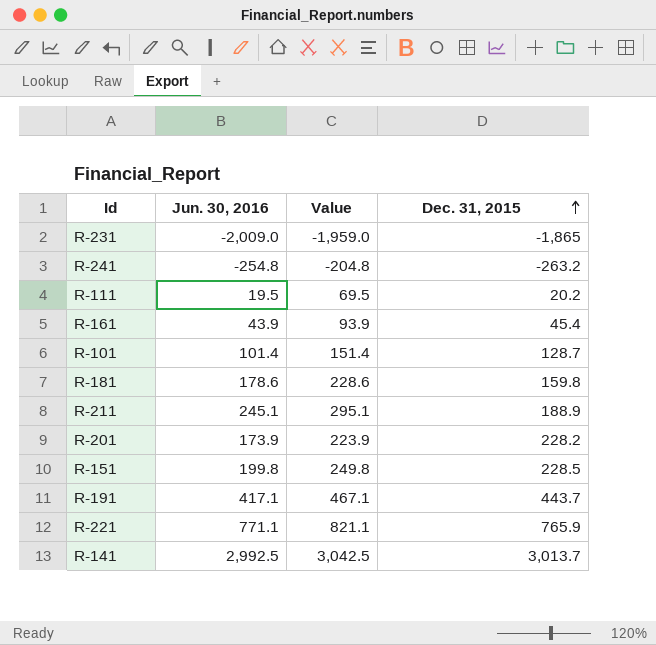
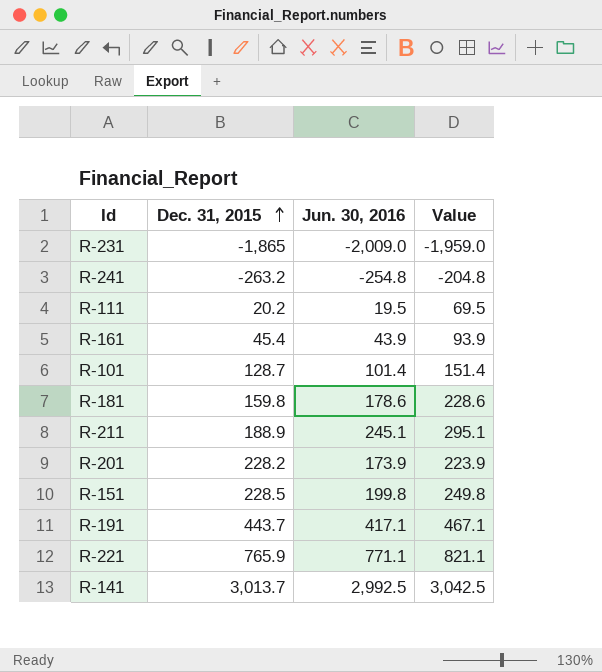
column Dec. 31, 2015 | position: 4 -> 2

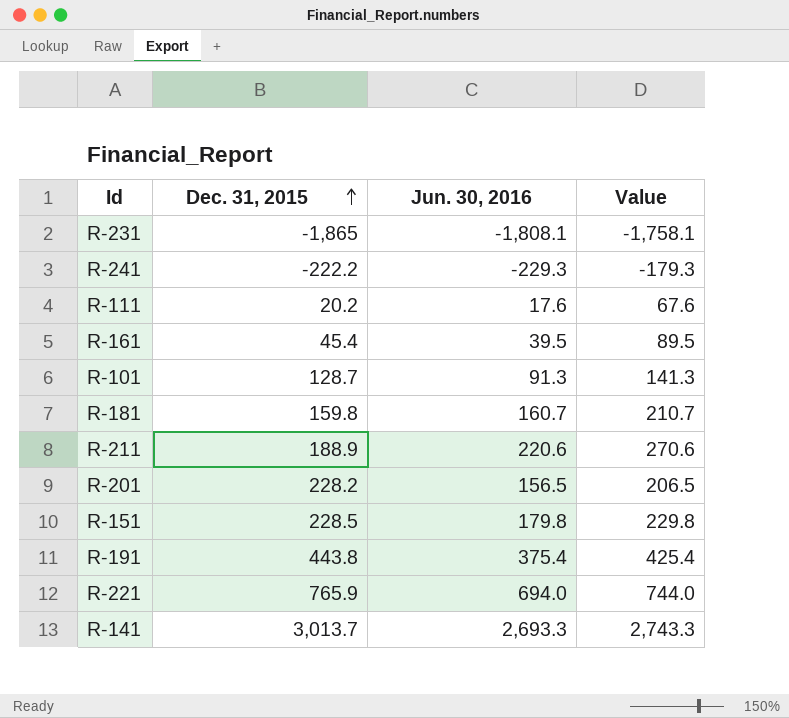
R-231 | Jun. 30, 2016: -2,009.0 -> -1,808.1
R-231 | Value: -1,959.0 -> -1,758.1
R-241 | Dec. 31, 2015: -263.2 -> -222.2
R-241 | Jun. 30, 2016: -254.8 -> -229.3
R-241 | Value: -204.8 -> -179.3
R-111 | Jun. 30, 2016: 19.5 -> 17.6
R-111 | Value: 69.5 -> 67.6
R-161 | Jun. 30, 2016: 43.9 -> 39.5
R-161 | Value: 93.9 -> 89.5
R-101 | Jun. 30, 2016: 101.4 -> 91.3
R-101 | Value: 151.4 -> 141.3
R-181 | Jun. 30, 2016: 178.6 -> 160.7
R-181 | Value: 228.6 -> 210.7
R-211 | Jun. 30, 2016: 245.1 -> 220.6
R-211 | Value: 295.1 -> 270.6
R-201 | Jun. 30, 2016: 173.9 -> 156.5
R-201 | Value: 223.9 -> 206.5
R-151 | Jun. 30, 2016: 199.8 -> 179.8
R-151 | Value: 249.8 -> 229.8
R-191 | Dec. 31, 2015: 443.7 -> 443.8
R-191 | Jun. 30, 2016: 417.1 -> 375.4
R-191 | Value: 467.1 -> 425.4
R-221 | Jun. 30, 2016: 771.1 -> 694.0
R-221 | Value: 821.1 -> 744.0
R-141 | Jun. 30, 2016: 2,992.5 -> 2,693.3
R-141 | Value: 3,042.5 -> 2,743.3

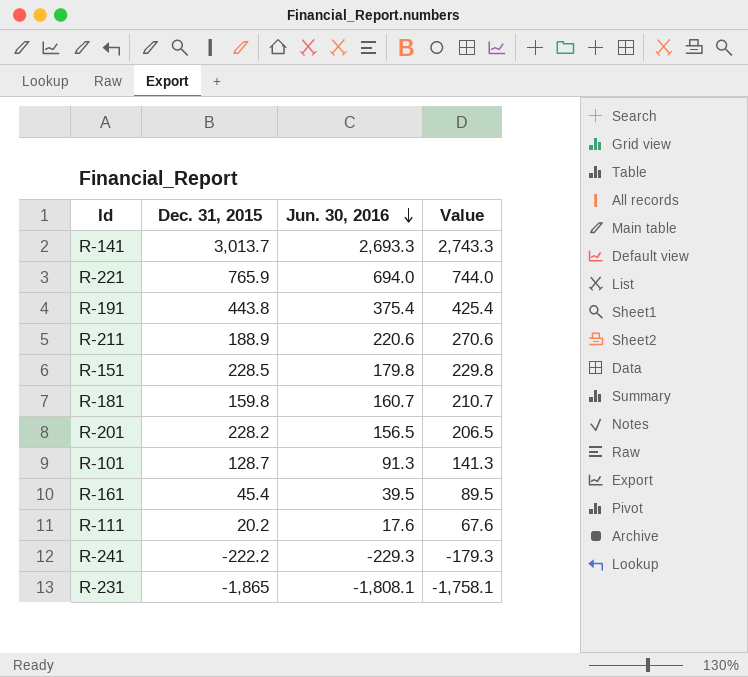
row order: Dec. 31, 2015 ascending -> Jun. 30, 2016 descending

